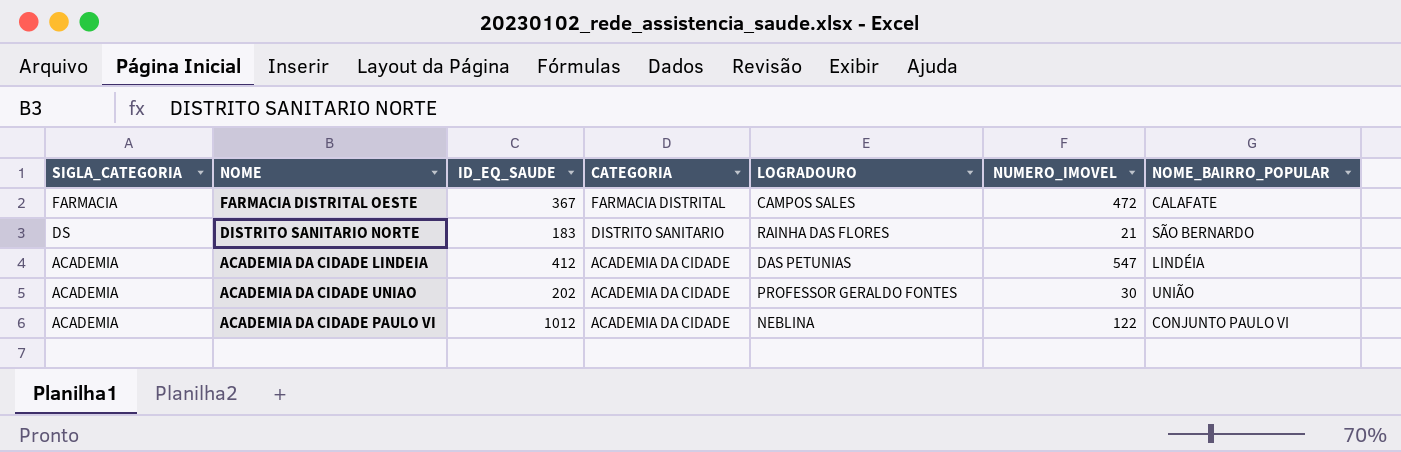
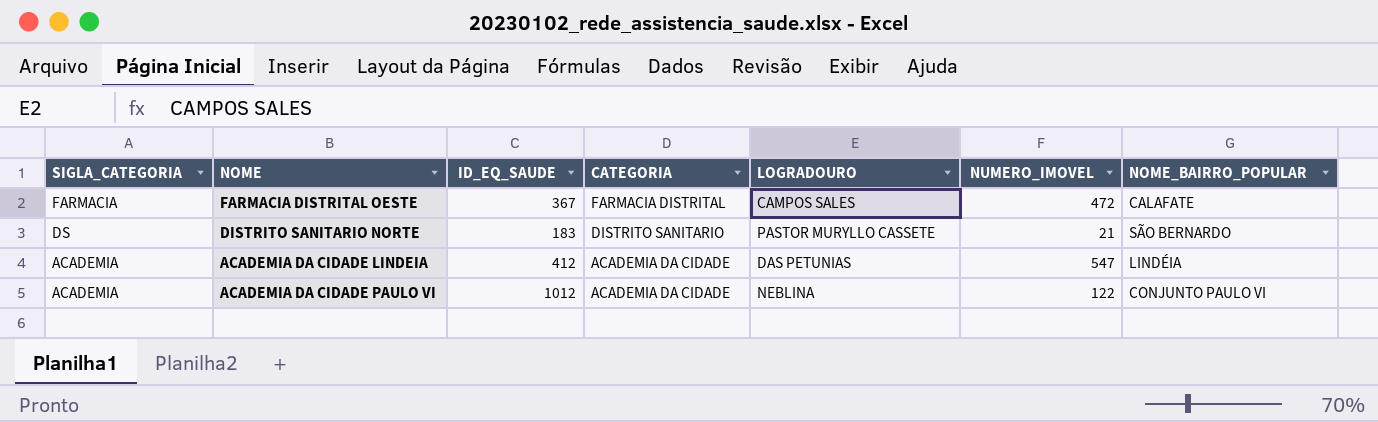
row ACADEMIA DA CIDADE UNIAO: ACADEMIA | 202 | ACADEMIA DA CIDADE | PROFESSOR GERALDO FONTES | 30 | UNIÃO -> none
DISTRITO SANITARIO NORTE | LOGRADOURO: RAINHA DAS FLORES -> PASTOR MURYLLO CASSETE

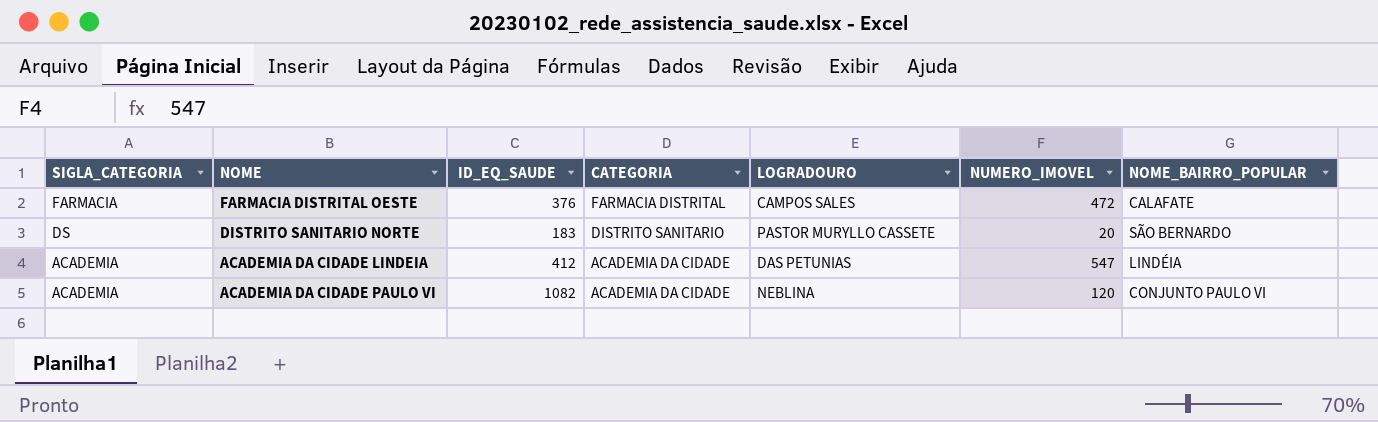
FARMACIA DISTRITAL OESTE | ID_EQ_SAUDE: 367 -> 376
DISTRITO SANITARIO NORTE | NUMERO_IMOVEL: 21 -> 20
ACADEMIA DA CIDADE PAULO VI | ID_EQ_SAUDE: 1012 -> 1082
ACADEMIA DA CIDADE PAULO VI | NUMERO_IMOVEL: 122 -> 120

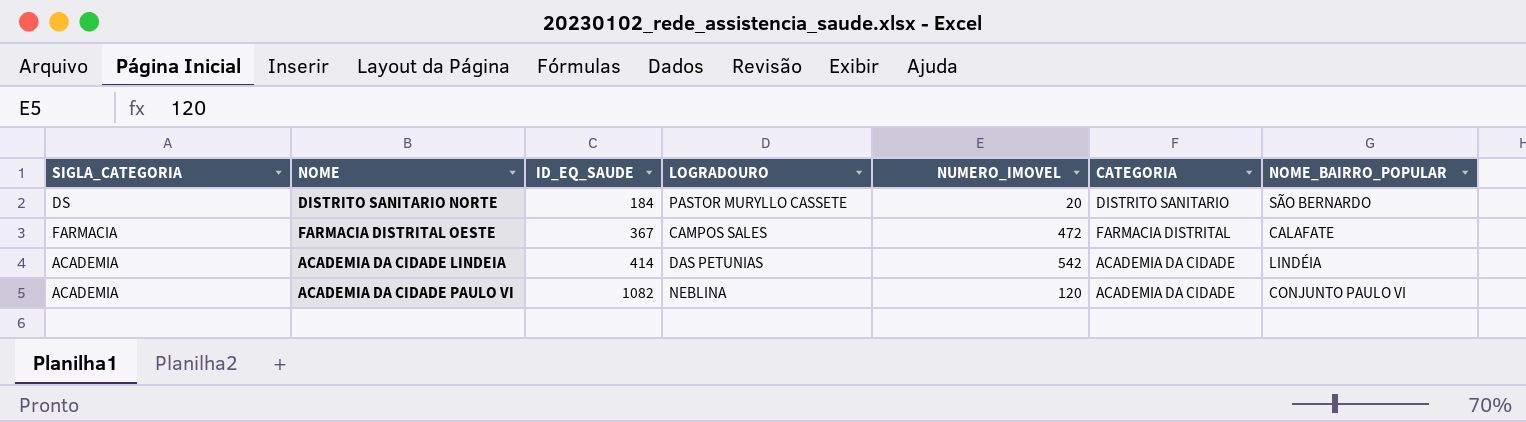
row order: SIGLA_CATEGORIA descending -> ID_EQ_SAUDE ascending
column CATEGORIA | position: 4 -> 6
DISTRITO SANITARIO NORTE | ID_EQ_SAUDE: 183 -> 184
FARMACIA DISTRITAL OESTE | ID_EQ_SAUDE: 376 -> 367
ACADEMIA DA CIDADE LINDEIA | ID_EQ_SAUDE: 412 -> 414
ACADEMIA DA CIDADE LINDEIA | NUMERO_IMOVEL: 547 -> 542

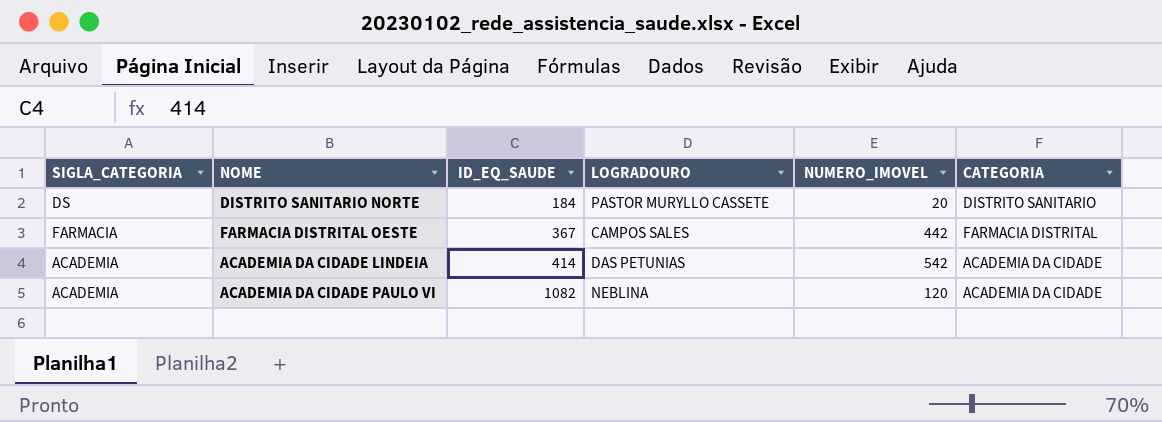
column NOME_BAIRRO_POPULAR | position: 7 -> none
FARMACIA DISTRITAL OESTE | NUMERO_IMOVEL: 472 -> 442

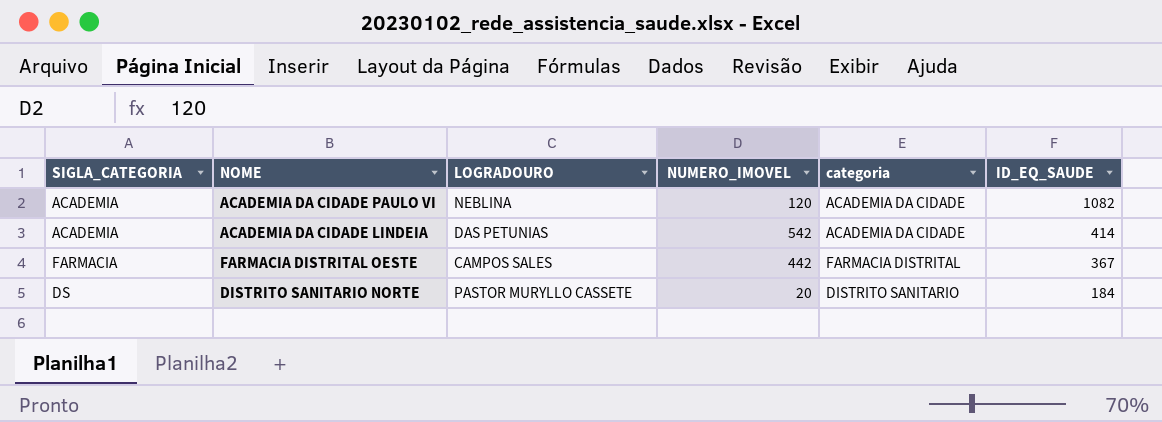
row order: ID_EQ_SAUDE ascending -> ID_EQ_SAUDE descending
column name: CATEGORIA -> categoria
column ID_EQ_SAUDE | position: 3 -> 6

